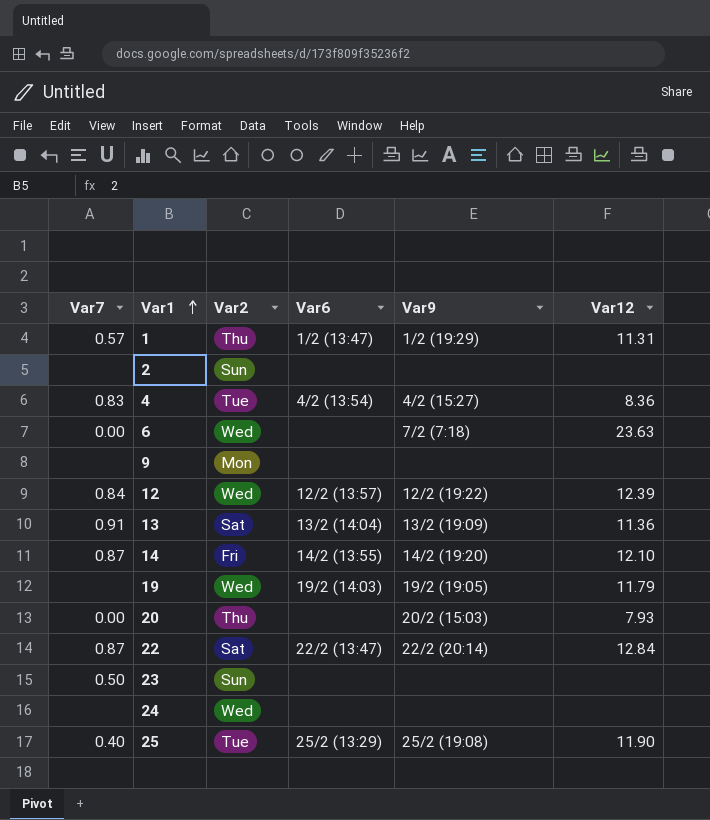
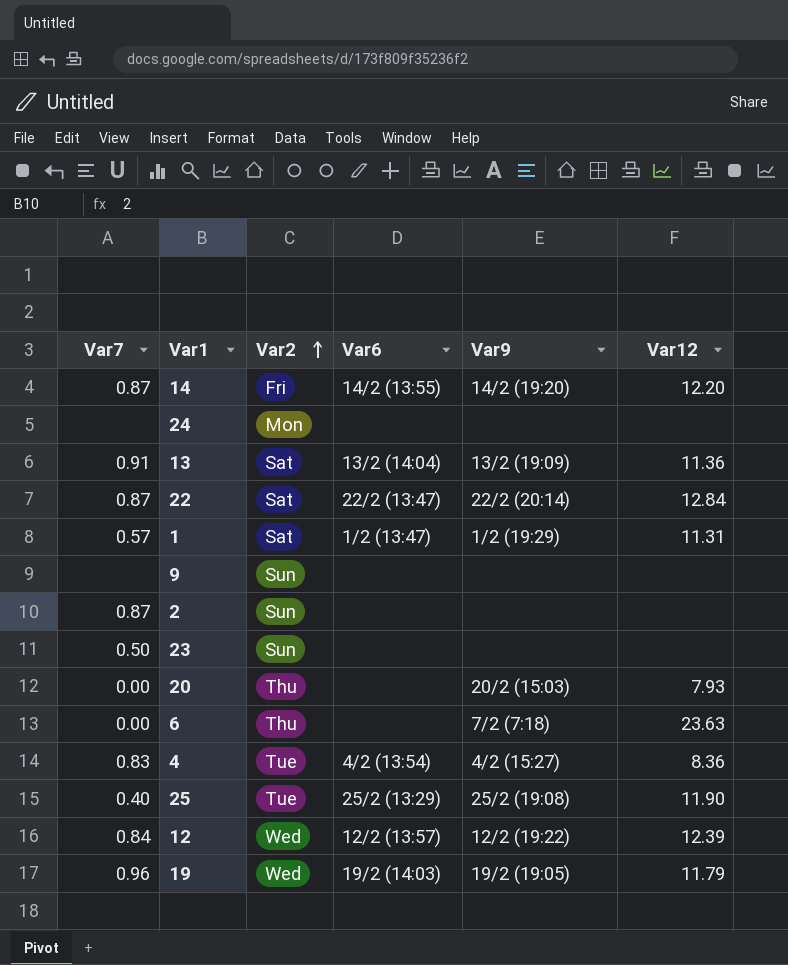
row order: Var1 ascending -> Var2 ascending
14 | Var12: 12.10 -> 12.20
24 | Var2: Wed -> Mon
1 | Var2: Thu -> Sat
9 | Var2: Mon -> Sun
2 | Var7: none -> 0.87
6 | Var2: Wed -> Thu
19 | Var7: none -> 0.96

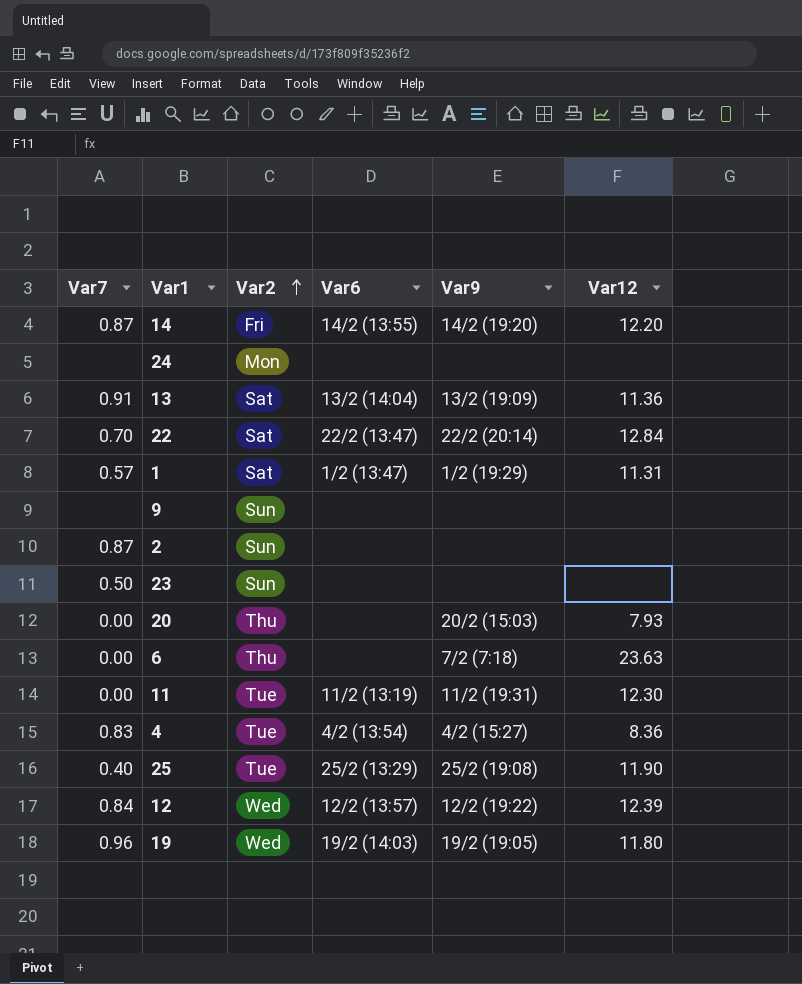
22 | Var7: 0.87 -> 0.70
row 11: none -> 0.00 | Tue | 11/2 (13:19) | 11/2 (19:31) | 12.30
19 | Var12: 11.79 -> 11.80

